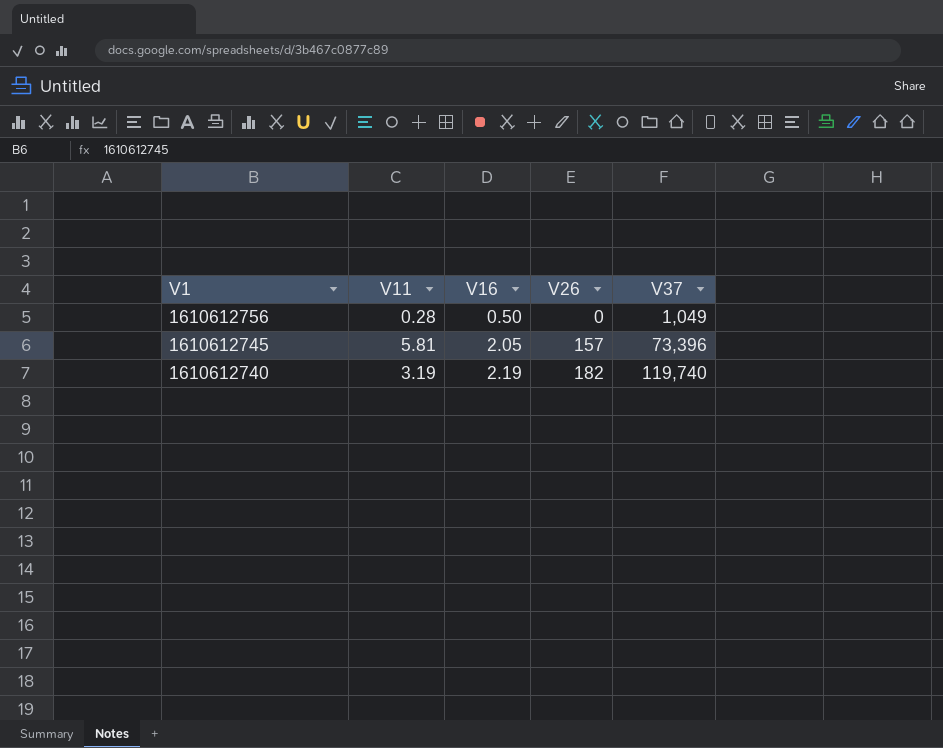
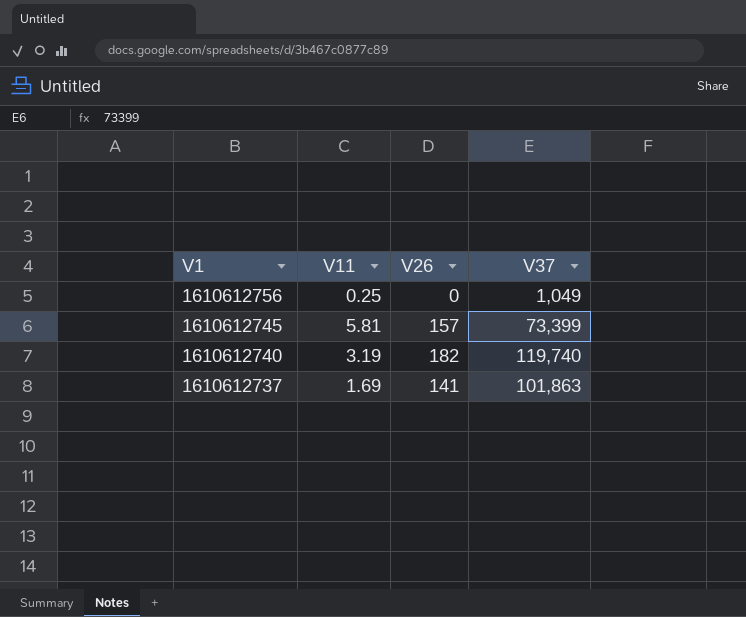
column V16 | position: 3 -> none
1610612756 | V11: 0.28 -> 0.25
1610612745 | V37: 73,396 -> 73,399
row 1610612737: none -> 1.69 | 141 | 101,863

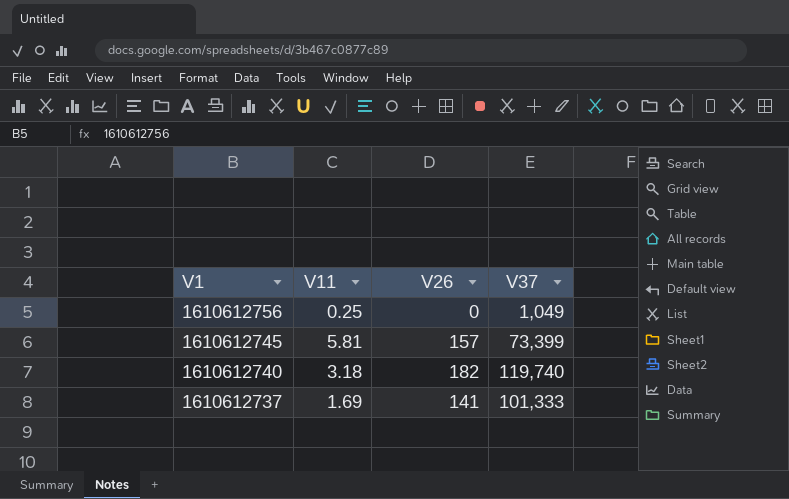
1610612740 | V11: 3.19 -> 3.18
1610612737 | V37: 101,863 -> 101,333

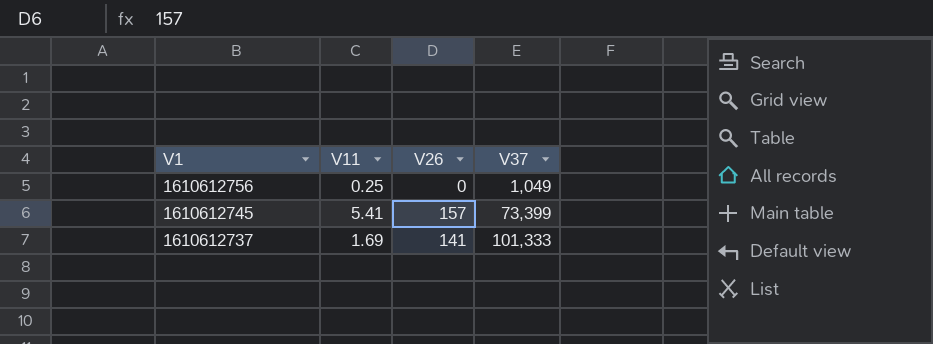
row 1610612740: 3.18 | 182 | 119,740 -> none
1610612745 | V11: 5.81 -> 5.41

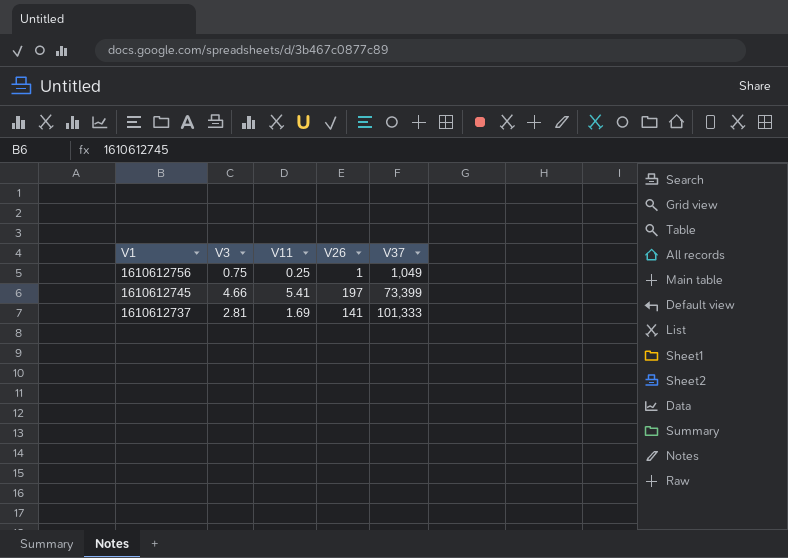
column V3 | position: none -> 2
1610612756 | V26: 0 -> 1
1610612745 | V26: 157 -> 197

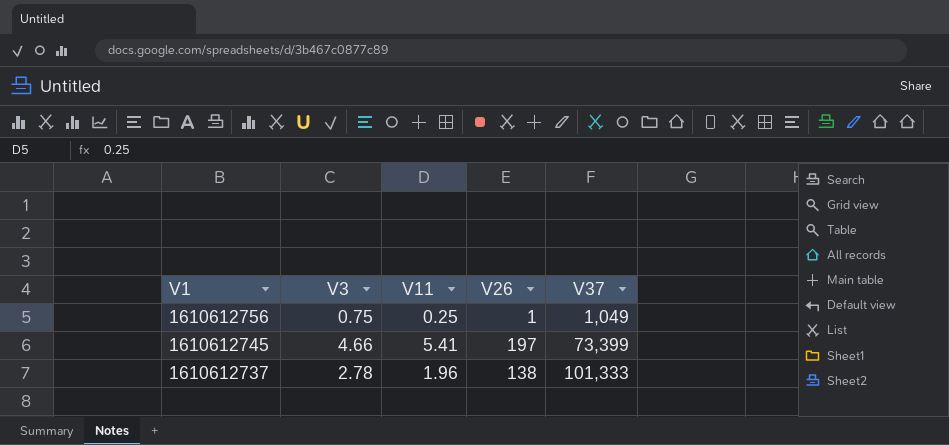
1610612737 | V3: 2.81 -> 2.78
1610612737 | V11: 1.69 -> 1.96
1610612737 | V26: 141 -> 138

